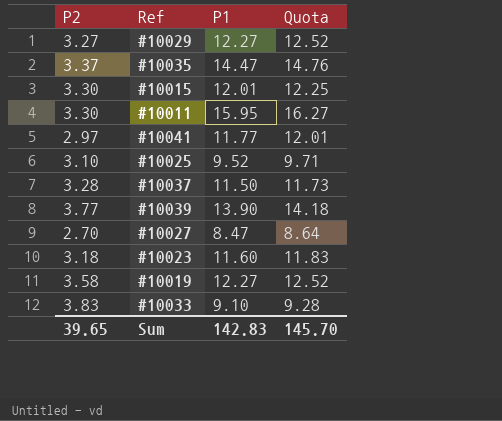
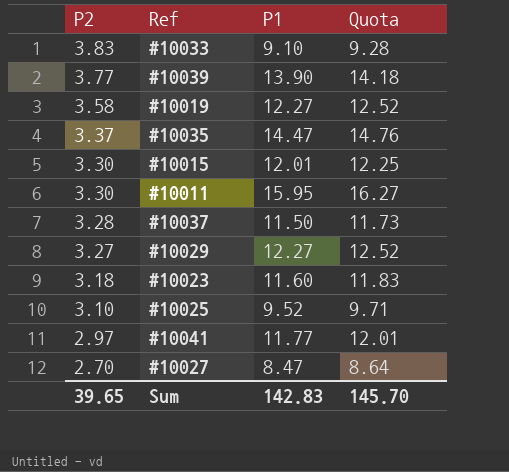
row order: none -> P2 descending

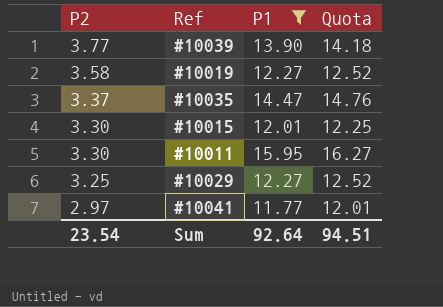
filter: none -> P1 >= 11.77
#10029 | P2: 3.27 -> 3.25
Sum | P2: 39.65 -> 23.54
Sum | P1: 142.83 -> 92.64
Sum | Quota: 145.70 -> 94.51

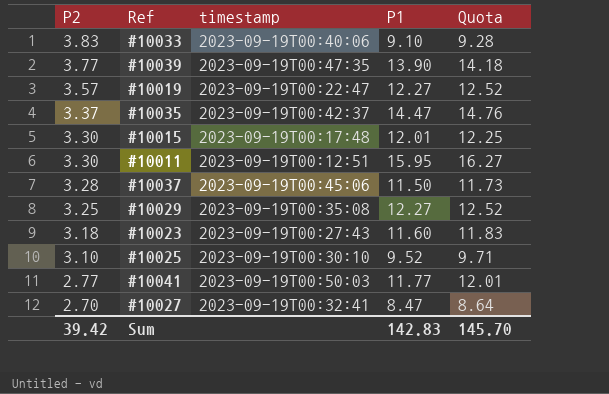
filter: P1 >= 11.77 -> none
column timestamp | position: none -> 3
#10019 | P2: 3.58 -> 3.57
#10041 | P2: 2.97 -> 2.77
Sum | P2: 23.54 -> 39.42
Sum | P1: 92.64 -> 142.83
Sum | Quota: 94.51 -> 145.70

